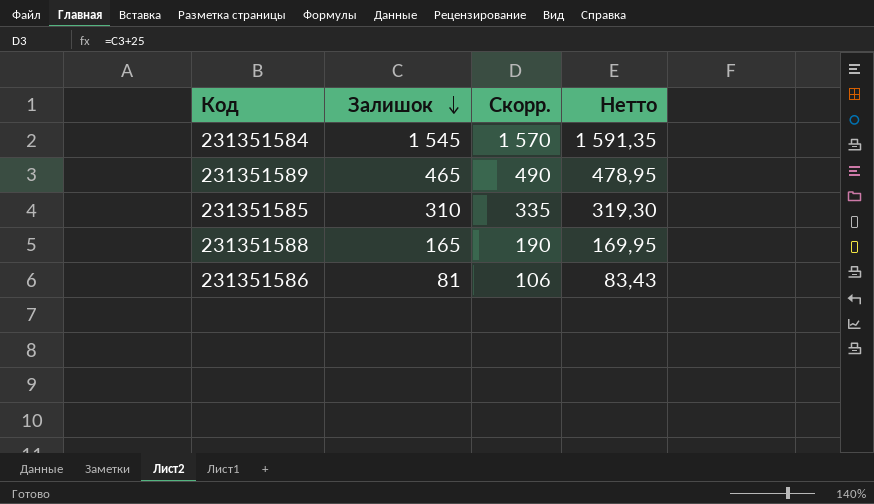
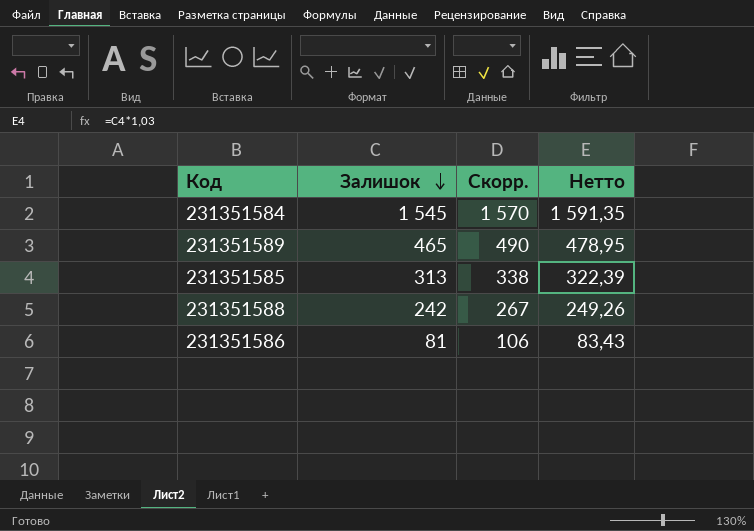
231351585 | Залишок: 310 -> 313
231351585 | Скорр.: 335 -> 338
231351585 | Нетто: 319,30 -> 322,39
231351588 | Залишок: 165 -> 242
231351588 | Скорр.: 190 -> 267
231351588 | Нетто: 169,95 -> 249,26

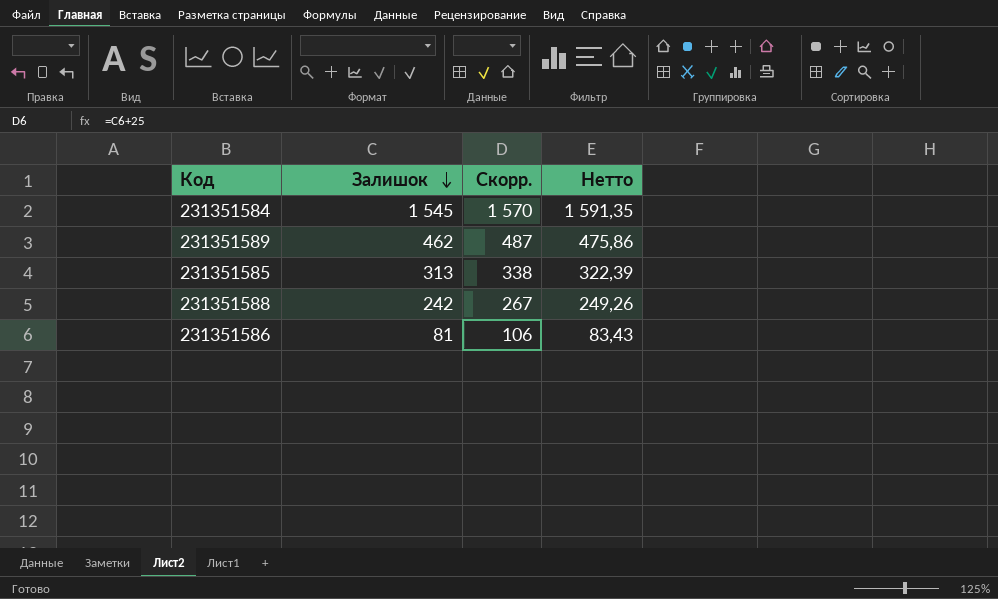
231351589 | Залишок: 465 -> 462
231351589 | Скорр.: 490 -> 487
231351589 | Нетто: 478,95 -> 475,86

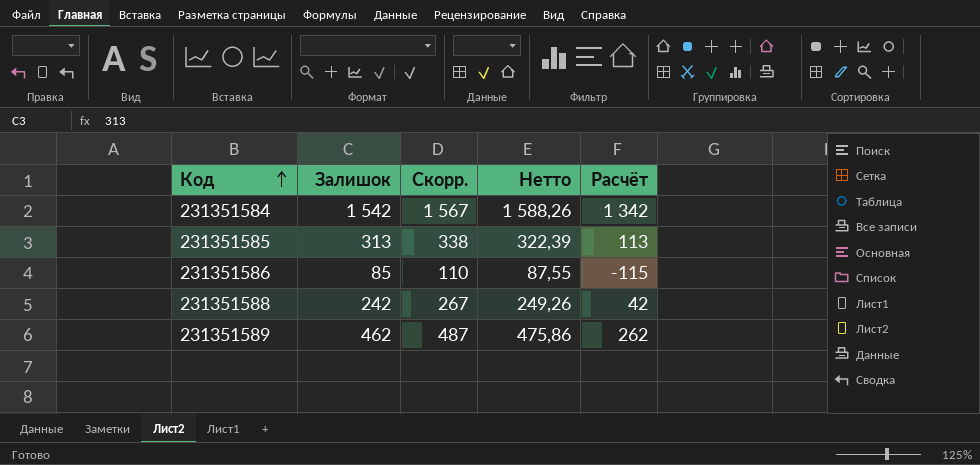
row order: Залишок descending -> Код ascending
column Расчёт | formula: none -> [Залишок] - 200
231351584 | Залишок: 1 545 -> 1 542
231351584 | Скорр.: 1 570 -> 1 567
231351584 | Нетто: 1 591,35 -> 1 588,26
231351586 | Залишок: 81 -> 85
231351586 | Скорр.: 106 -> 110
231351586 | Нетто: 83,43 -> 87,55

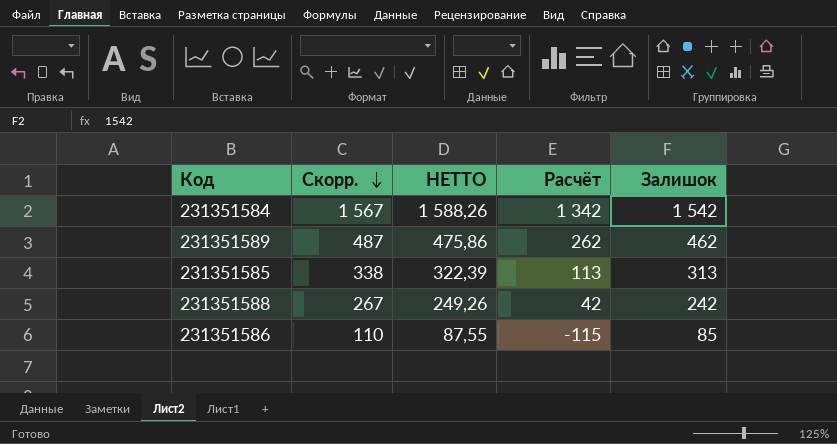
row order: Код ascending -> Скорр. descending
column name: Нетто -> НЕТТО
column Залишок | position: 2 -> 5

